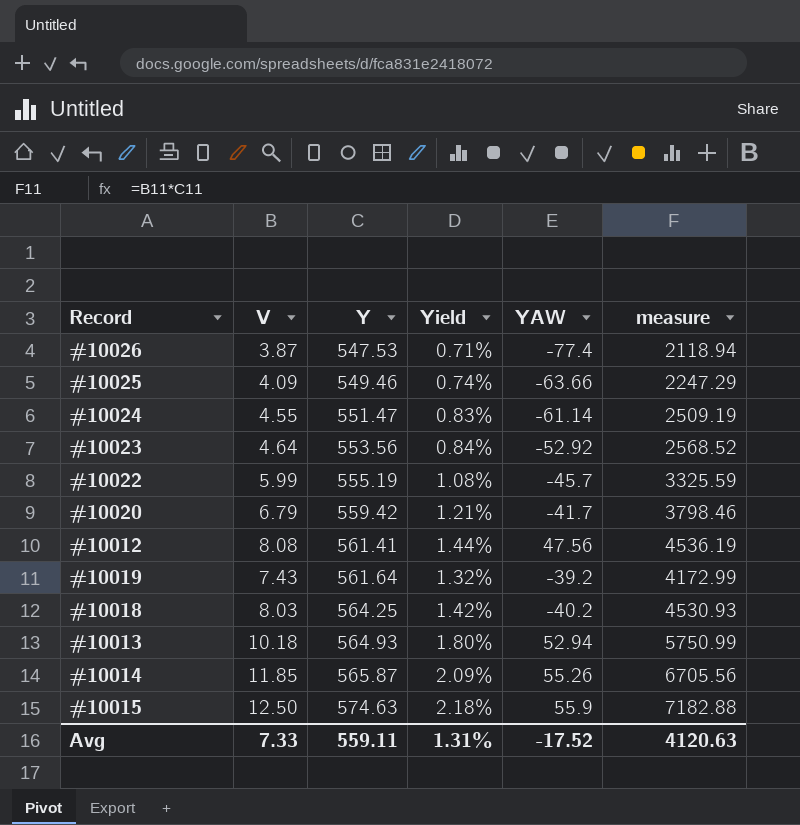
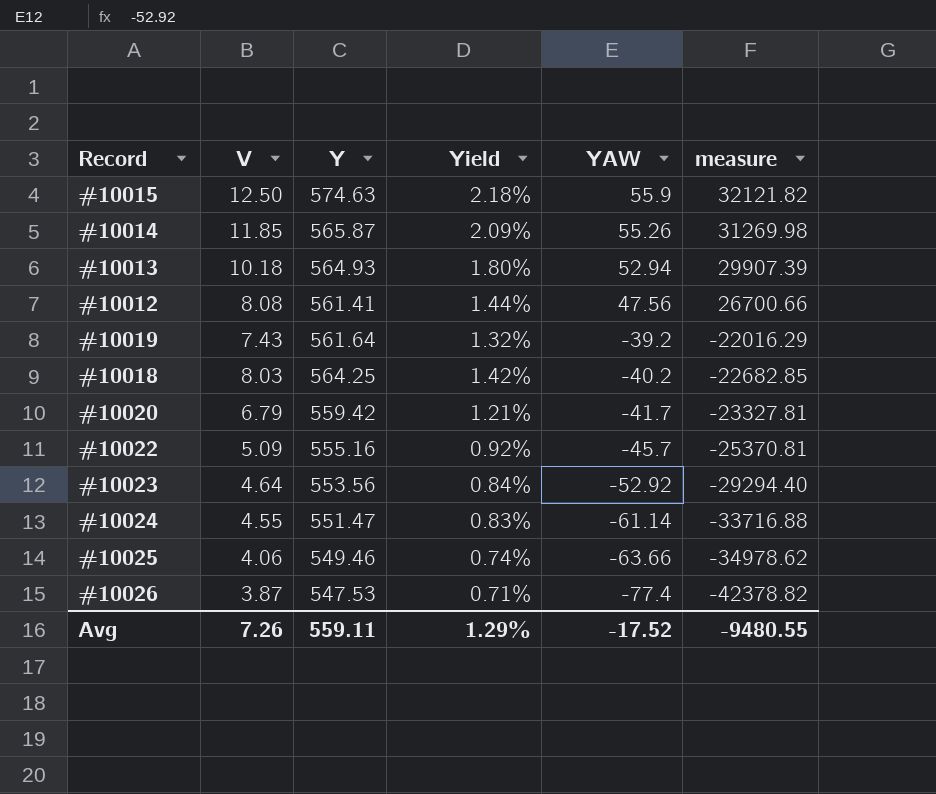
row order: Y ascending -> YAW descending
column measure | formula: [V] * [Y] -> [Y] * [YAW]
#10022 | V: 5.99 -> 5.09
#10022 | Y: 555.19 -> 555.16
#10022 | Yield: 1.08% -> 0.92%
#10025 | V: 4.09 -> 4.06
Avg | V: 7.33 -> 7.26
Avg | Yield: 1.31% -> 1.29%
Avg | measure: 4120.63 -> -9480.55

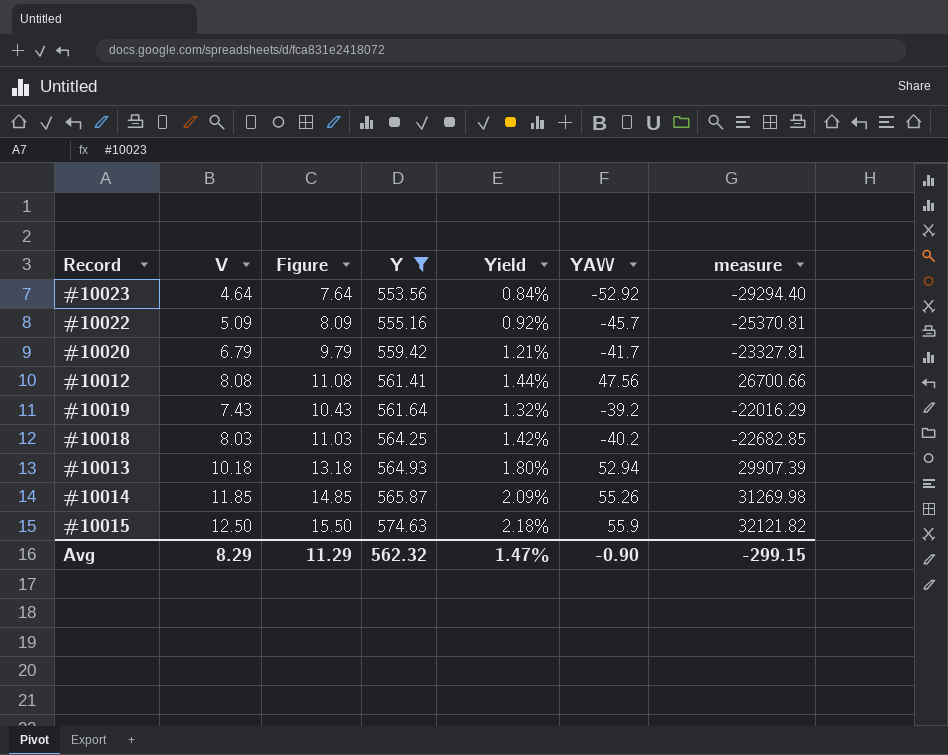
filter: none -> Y >= 553.56
row order: YAW descending -> Y ascending
column Figure | formula: none -> [V] + 3
Avg | V: 7.26 -> 8.29
Avg | Y: 559.11 -> 562.32
Avg | Yield: 1.29% -> 1.47%
Avg | YAW: -17.52 -> -0.90
Avg | measure: -9480.55 -> -299.15

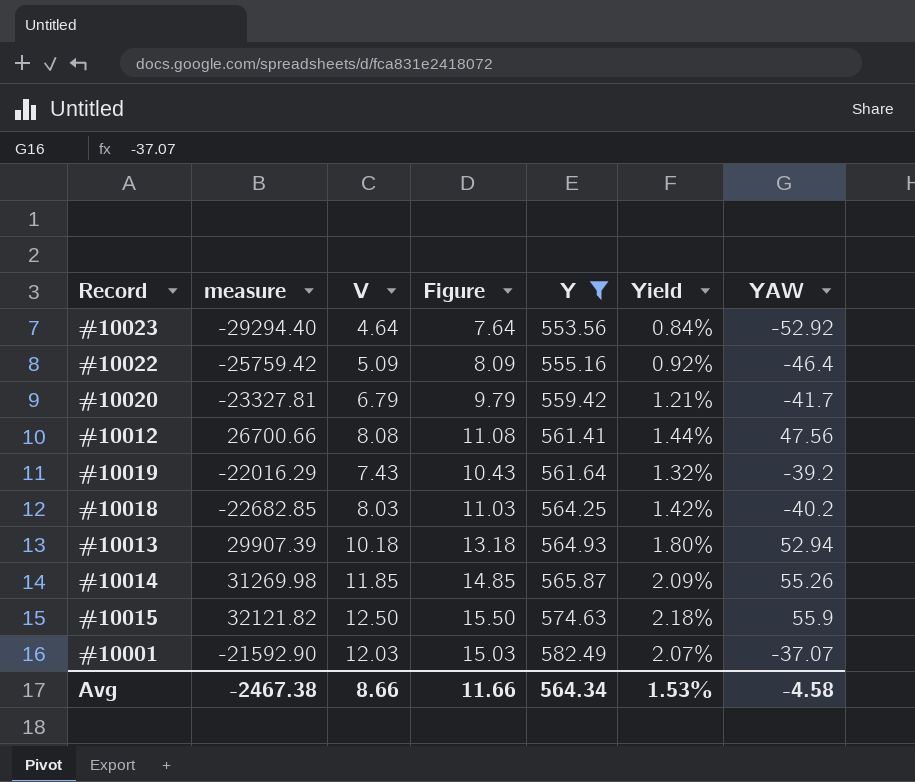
column measure | position: 7 -> 2
#10022 | measure: -25370.81 -> -25759.42
#10022 | YAW: -45.7 -> -46.4
row #10001: none -> -21592.90 | 12.03 | 15.03 | 582.49 | 2.07% | -37.07
Avg | measure: -299.15 -> -2467.38
Avg | V: 8.29 -> 8.66
Avg | Figure: 11.29 -> 11.66
Avg | Y: 562.32 -> 564.34
Avg | Yield: 1.47% -> 1.53%
Avg | YAW: -0.90 -> -4.58

